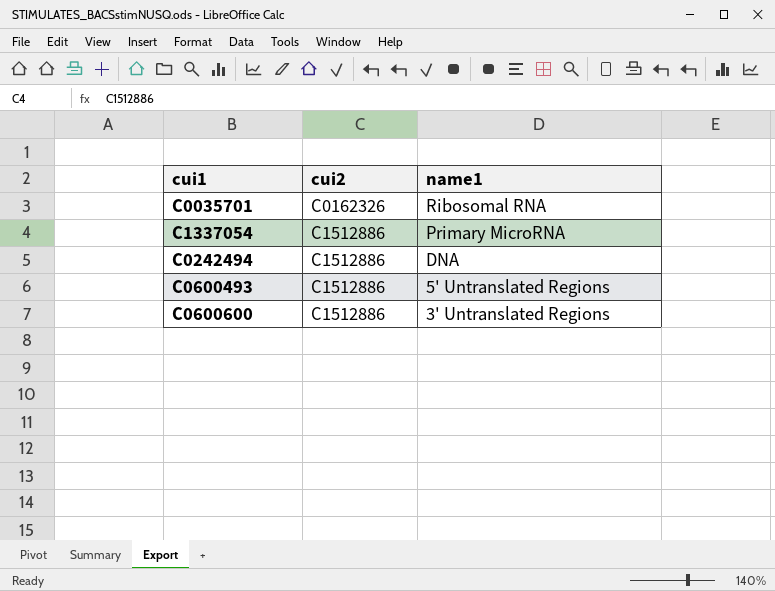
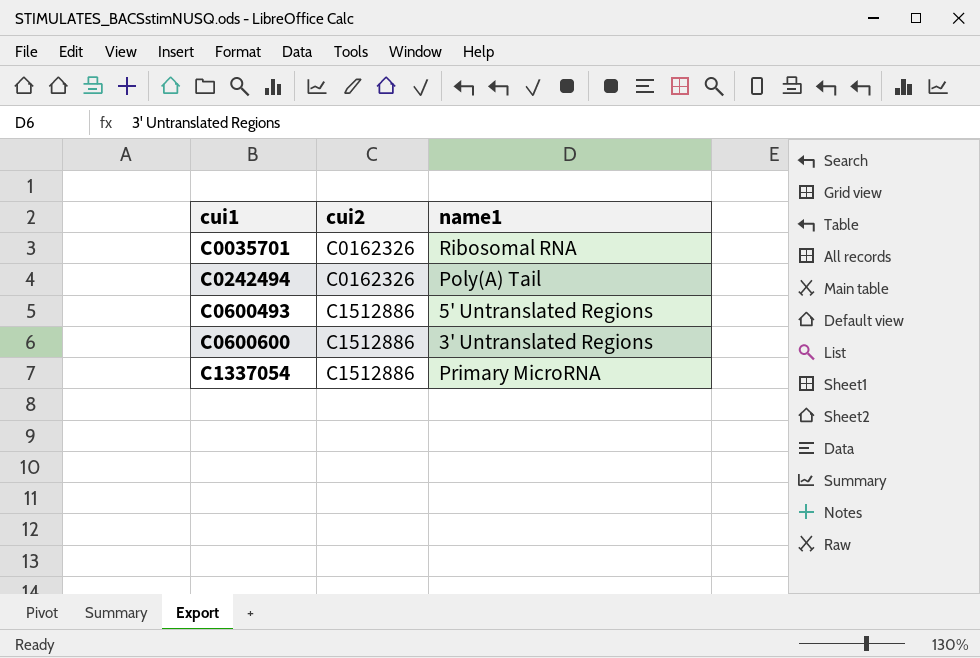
row order: cui2 ascending -> cui1 ascending
C0242494 | cui2: C1512886 -> C0162326
C0242494 | name1: DNA -> Poly(A) Tail

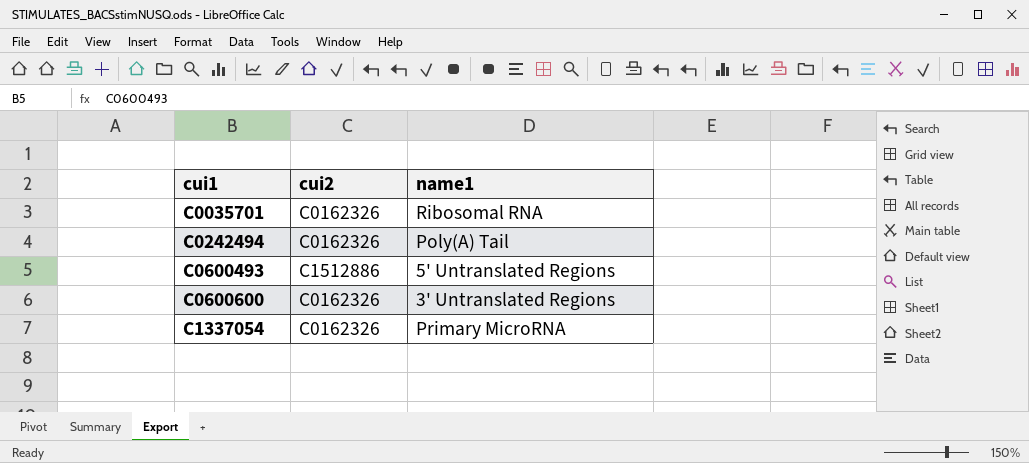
C0600600 | cui2: C1512886 -> C0162326
C1337054 | cui2: C1512886 -> C0162326

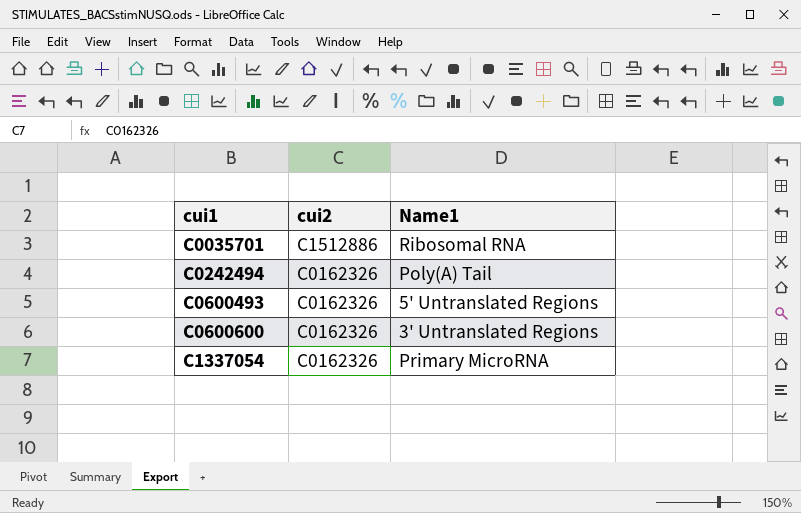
column name: name1 -> Name1
C0035701 | cui2: C0162326 -> C1512886
C0600493 | cui2: C1512886 -> C0162326

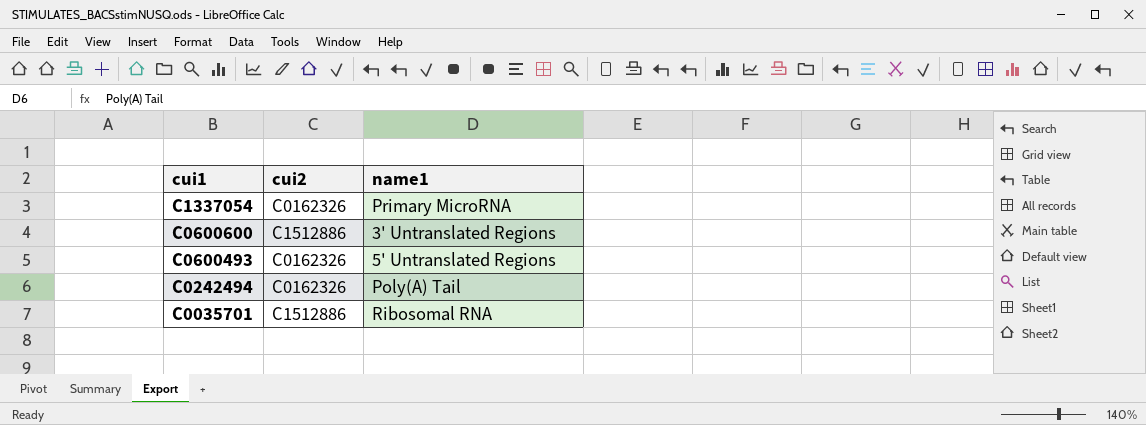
row order: cui1 ascending -> cui1 descending
column name: Name1 -> name1
C0600600 | cui2: C0162326 -> C1512886

